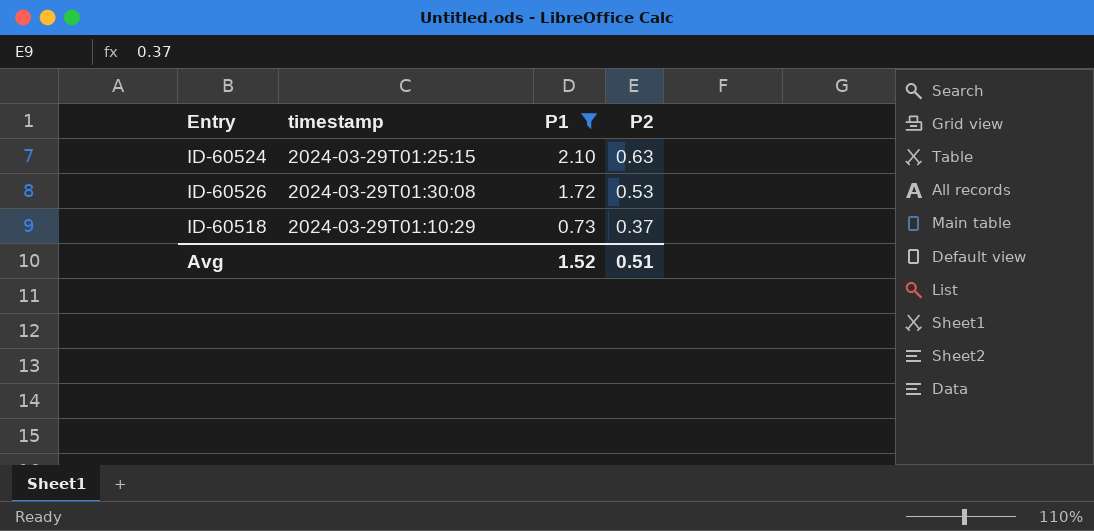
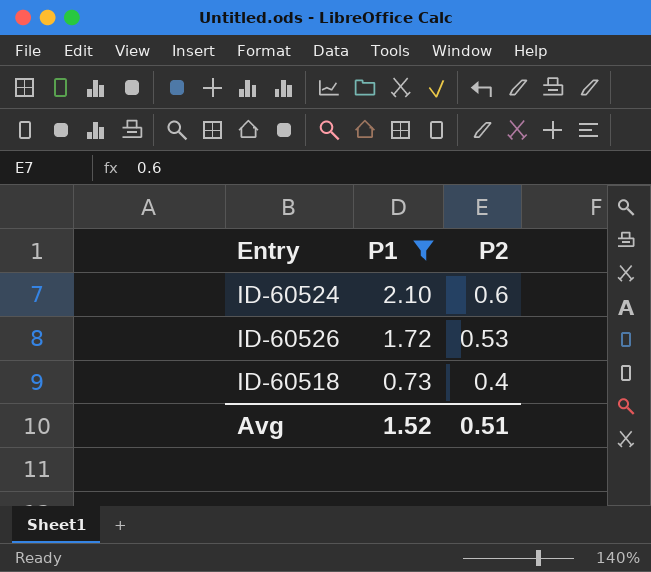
column timestamp | position: 2 -> none
ID-60524 | P2: 0.63 -> 0.6
ID-60518 | P2: 0.37 -> 0.4

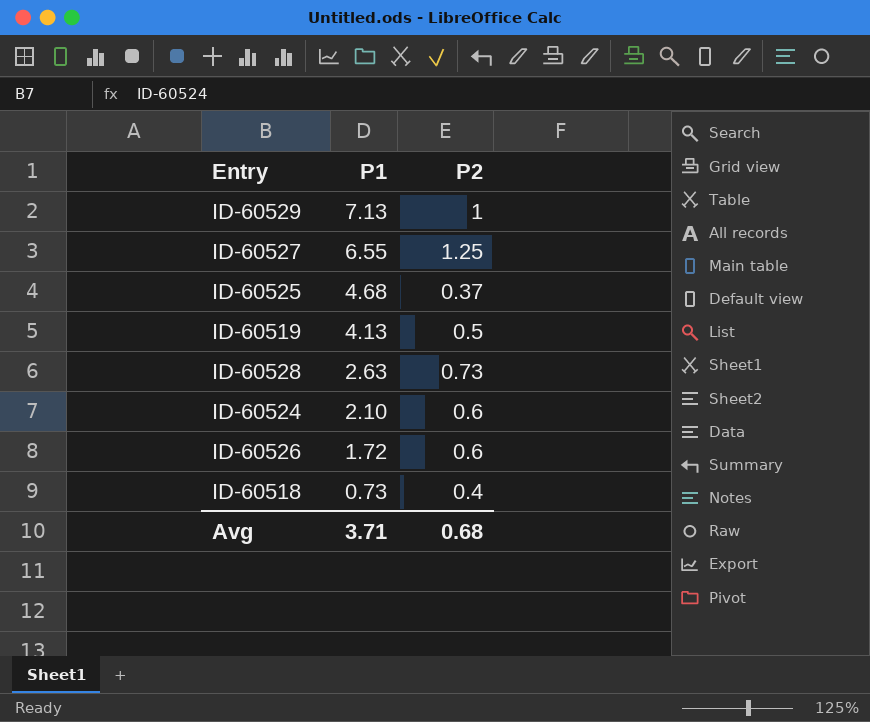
filter: P1 <= 2.10 -> none
ID-60526 | P2: 0.53 -> 0.6
Avg | P1: 1.52 -> 3.71
Avg | P2: 0.51 -> 0.68

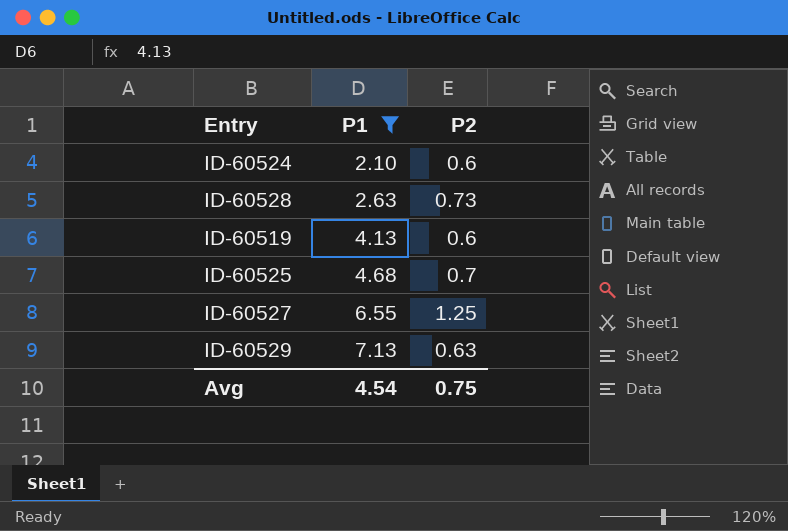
filter: none -> P1 >= 2.10
row order: P1 descending -> P1 ascending
ID-60519 | P2: 0.5 -> 0.6
ID-60525 | P2: 0.37 -> 0.7
ID-60529 | P2: 1 -> 0.63
Avg | P1: 3.71 -> 4.54
Avg | P2: 0.68 -> 0.75

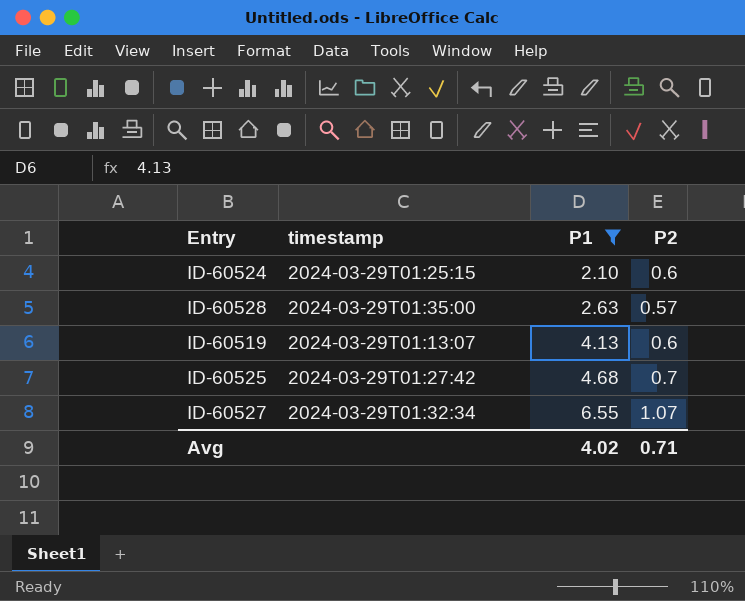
column timestamp | position: none -> 2
row ID-60529: 7.13 | 0.63 -> none
ID-60528 | P2: 0.73 -> 0.57
ID-60527 | P2: 1.25 -> 1.07
Avg | P1: 4.54 -> 4.02
Avg | P2: 0.75 -> 0.71

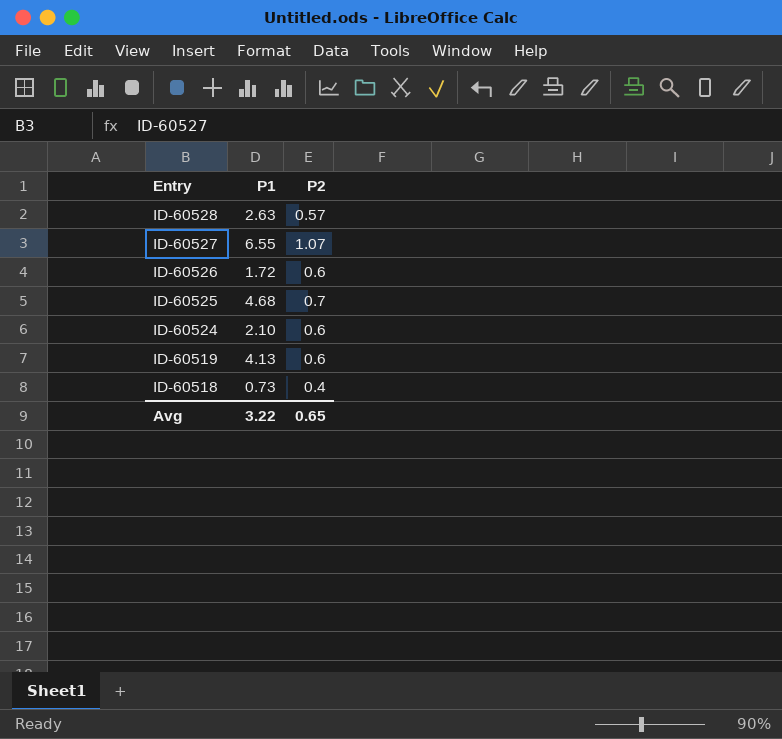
filter: P1 >= 2.10 -> none
row order: P1 ascending -> Entry descending
column timestamp | position: 2 -> none
Avg | P1: 4.02 -> 3.22
Avg | P2: 0.71 -> 0.65

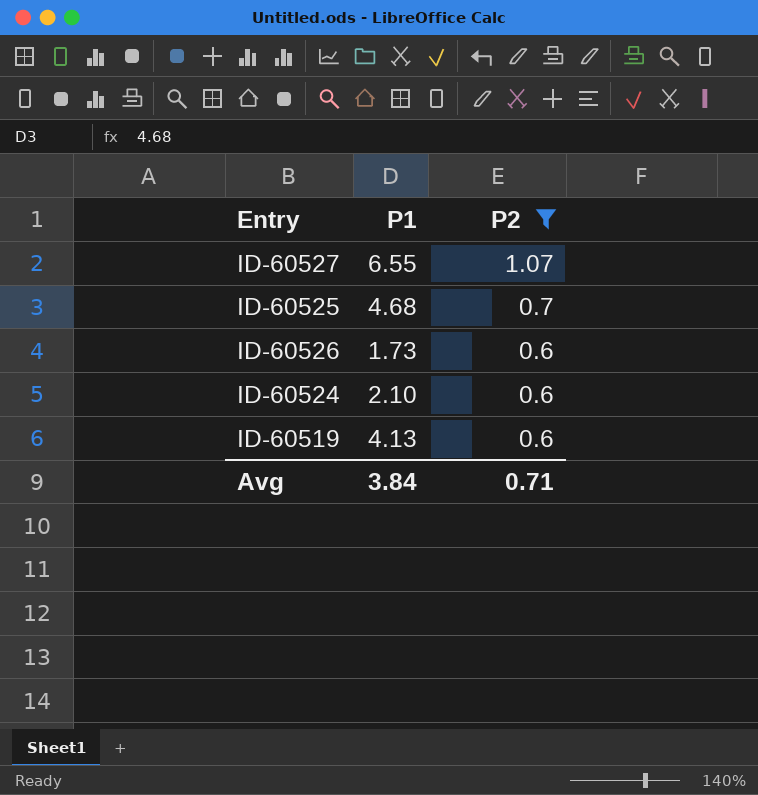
filter: none -> P2 >= 0.6
row order: Entry descending -> P2 descending
ID-60526 | P1: 1.72 -> 1.73
Avg | P1: 3.22 -> 3.84
Avg | P2: 0.65 -> 0.71

